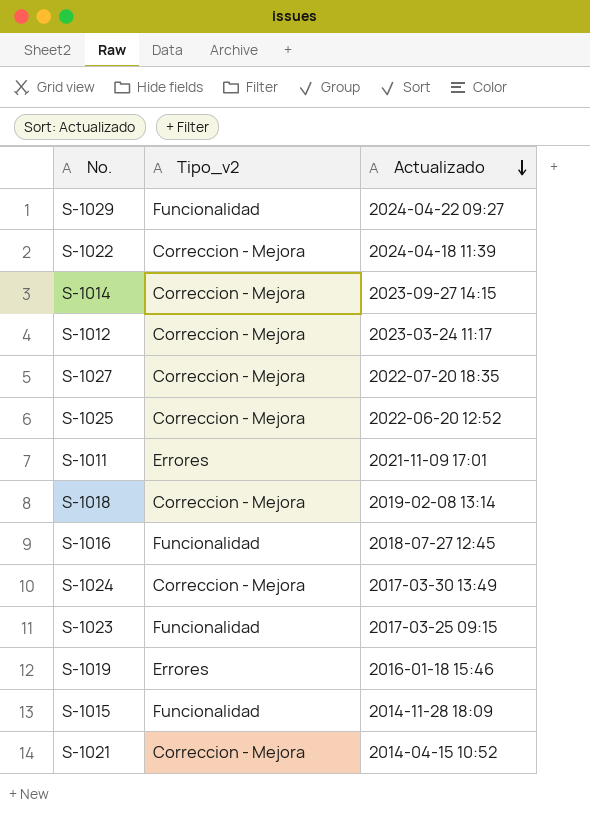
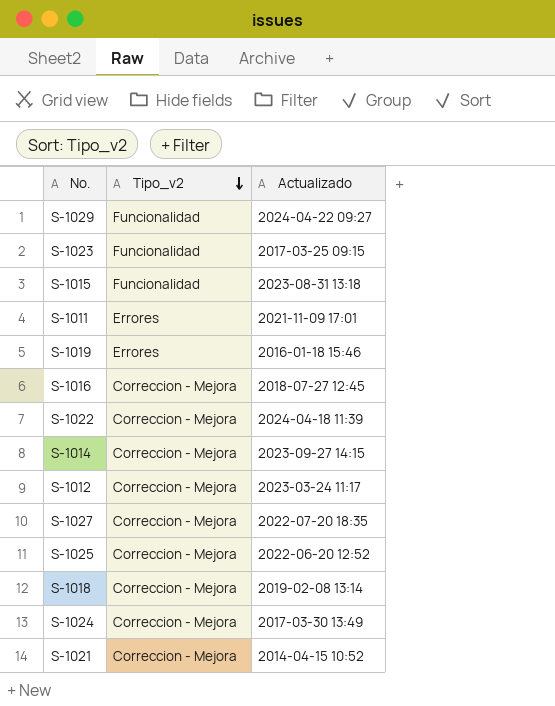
row order: Actualizado descending -> Tipo_v2 descending
S-1015 | Actualizado: 2014-11-28 18:09 -> 2023-08-31 13:18
S-1016 | Tipo_v2: Funcionalidad -> Correccion - Mejora

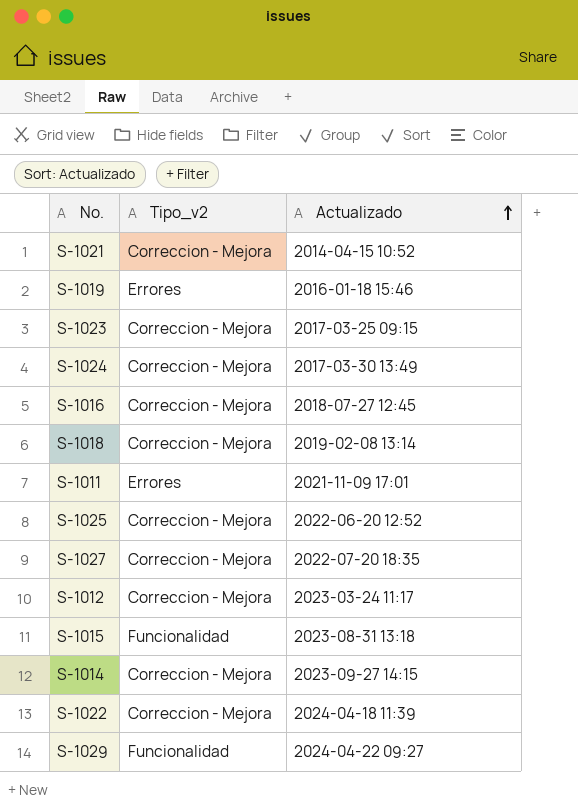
row order: Tipo_v2 descending -> Actualizado ascending
S-1023 | Tipo_v2: Funcionalidad -> Correccion - Mejora

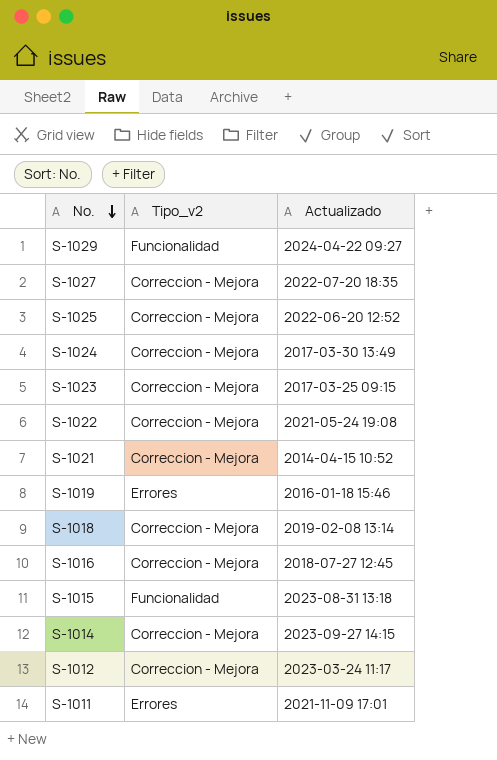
row order: Actualizado ascending -> No. descending
S-1022 | Actualizado: 2024-04-18 11:39 -> 2021-05-24 19:08

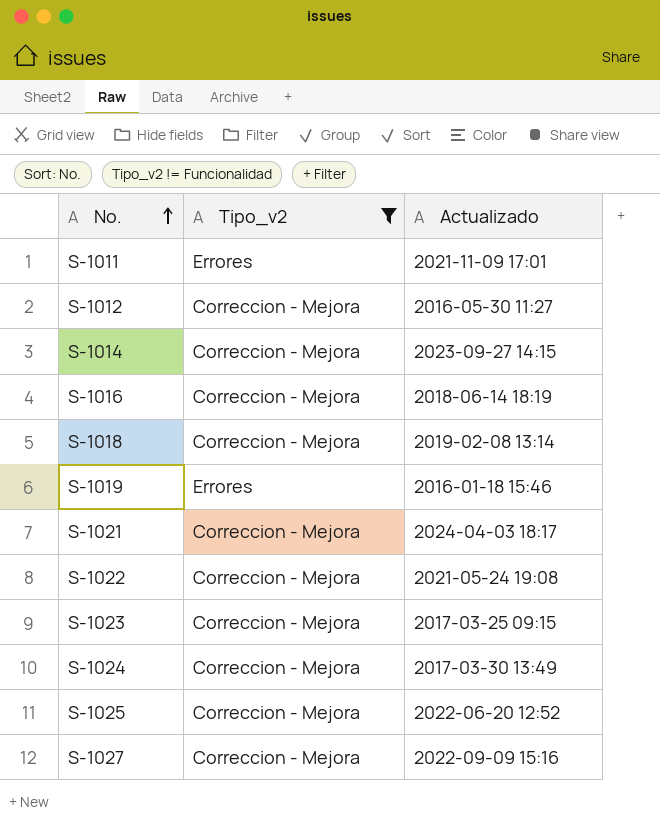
filter: none -> Tipo_v2 != Funcionalidad
row order: No. descending -> No. ascending
S-1012 | Actualizado: 2023-03-24 11:17 -> 2016-05-30 11:27
S-1016 | Actualizado: 2018-07-27 12:45 -> 2018-06-14 18:19
S-1021 | Actualizado: 2014-04-15 10:52 -> 2024-04-03 18:17
S-1027 | Actualizado: 2022-07-20 18:35 -> 2022-09-09 15:16

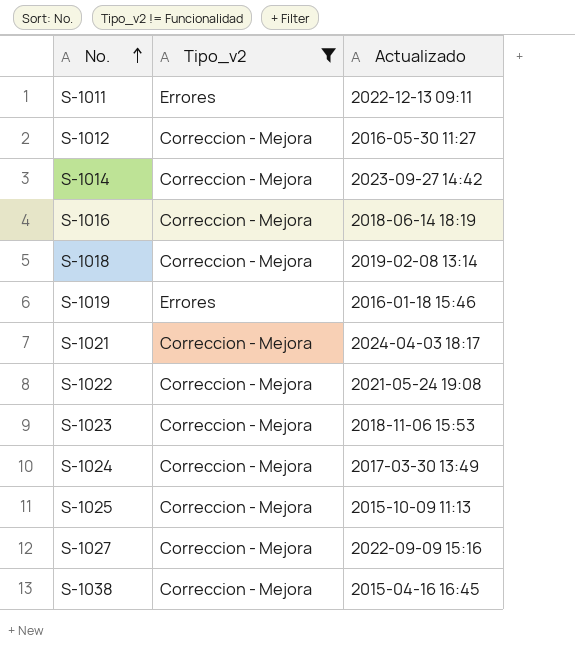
S-1011 | Actualizado: 2021-11-09 17:01 -> 2022-12-13 09:11
S-1014 | Actualizado: 2023-09-27 14:15 -> 2023-09-27 14:42
S-1023 | Actualizado: 2017-03-25 09:15 -> 2018-11-06 15:53
S-1025 | Actualizado: 2022-06-20 12:52 -> 2015-10-09 11:13
row S-1038: none -> Correccion - Mejora | 2015-04-16 16:45

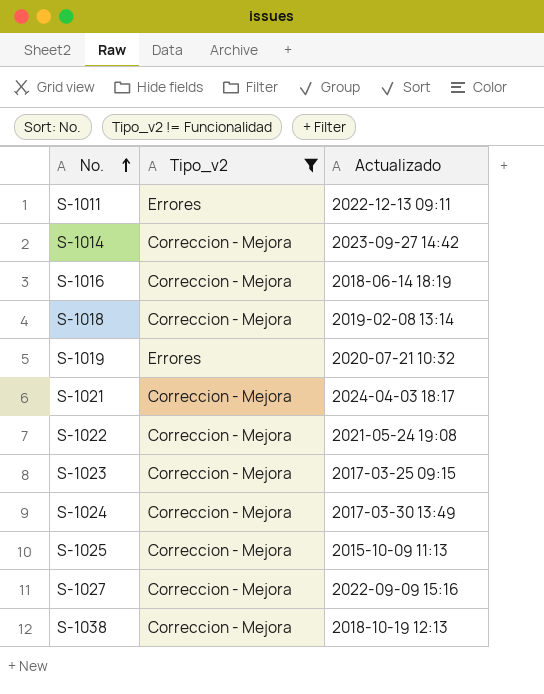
row S-1012: Correccion - Mejora | 2016-05-30 11:27 -> none
S-1019 | Actualizado: 2016-01-18 15:46 -> 2020-07-21 10:32
S-1023 | Actualizado: 2018-11-06 15:53 -> 2017-03-25 09:15
S-1038 | Actualizado: 2015-04-16 16:45 -> 2018-10-19 12:13

